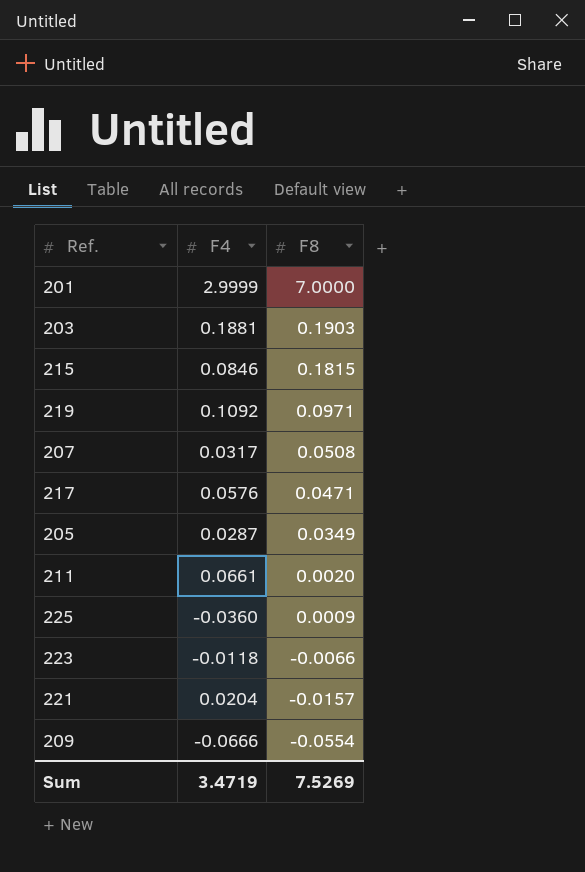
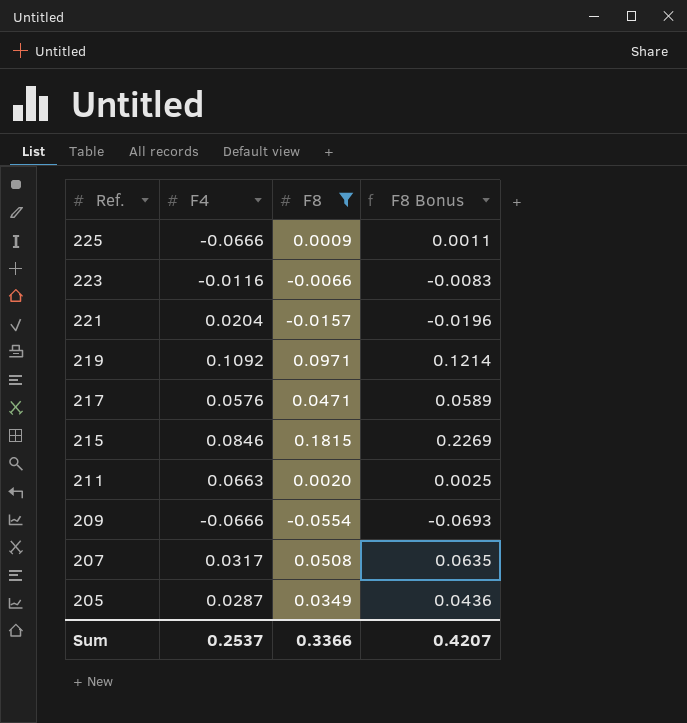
filter: none -> F8 <= 0.1815
row order: F8 descending -> Ref. descending
column F8 Bonus | formula: none -> [F8] * 1.25
225 | F4: -0.0360 -> -0.0666
223 | F4: -0.0118 -> -0.0116
211 | F4: 0.0661 -> 0.0663
Sum | F4: 3.4719 -> 0.2537
Sum | F8: 7.5269 -> 0.3366

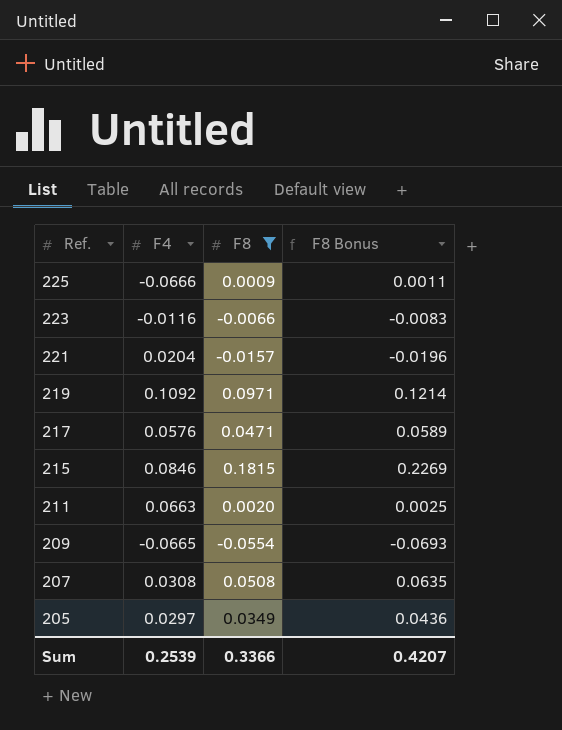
209 | F4: -0.0666 -> -0.0665
207 | F4: 0.0317 -> 0.0308
205 | F4: 0.0287 -> 0.0297
Sum | F4: 0.2537 -> 0.2539

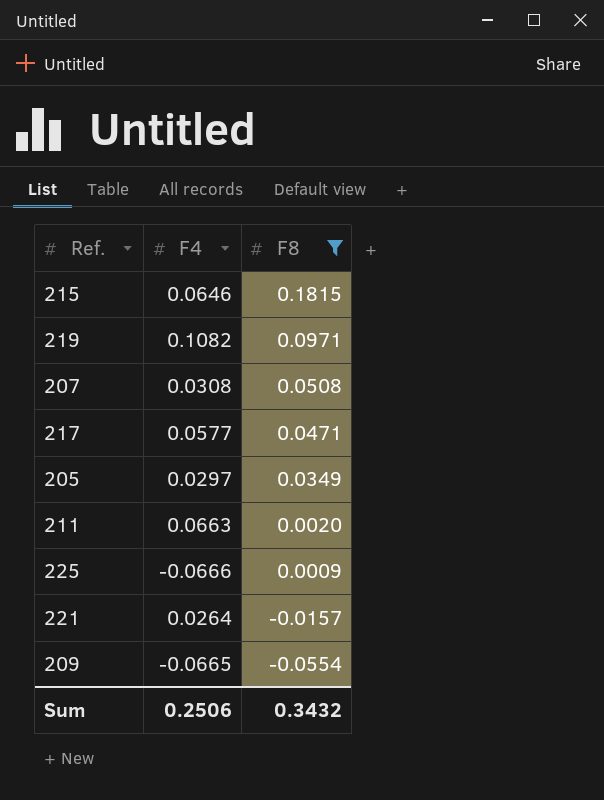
row order: Ref. descending -> F8 descending
column F8 Bonus | formula: [F8] * 1.25 -> none
row 223: -0.0116 | -0.0066 | -0.0083 -> none
215 | F4: 0.0846 -> 0.0646
219 | F4: 0.1092 -> 0.1082
217 | F4: 0.0576 -> 0.0577
221 | F4: 0.0204 -> 0.0264
Sum | F4: 0.2539 -> 0.2506
Sum | F8: 0.3366 -> 0.3432

